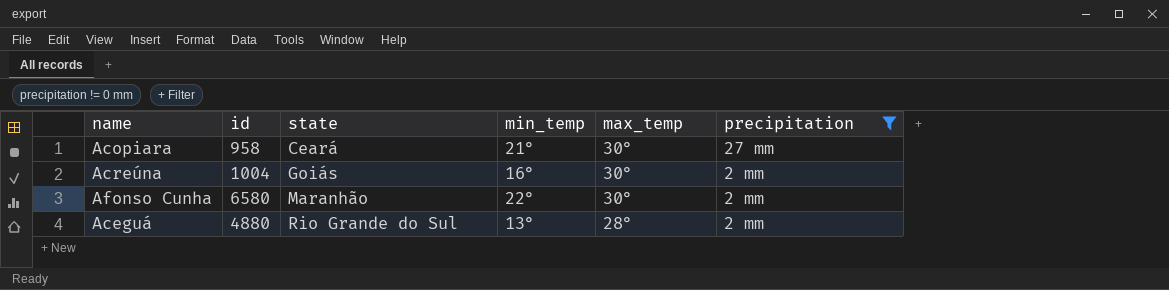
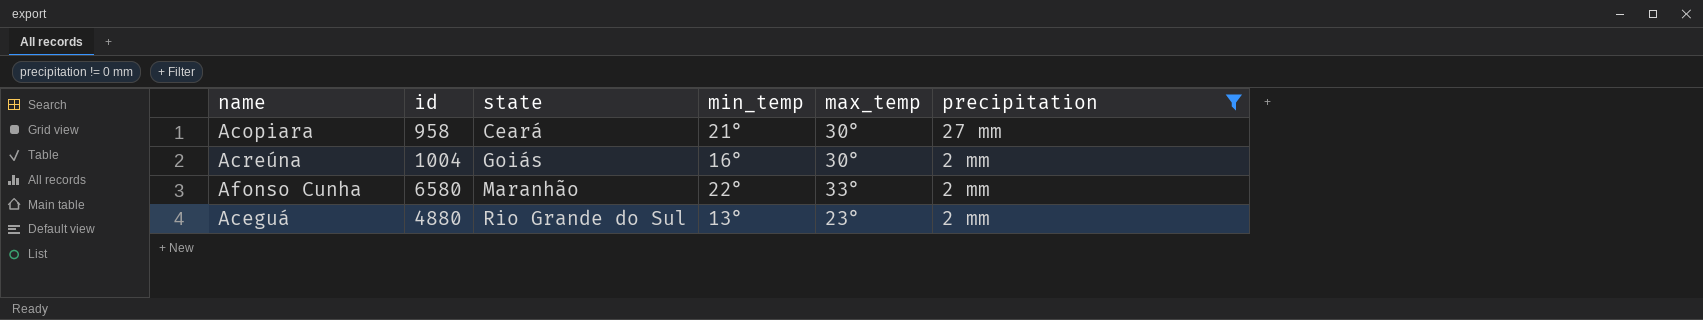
Afonso Cunha | max_temp: 30° -> 33°
Aceguá | max_temp: 28° -> 23°

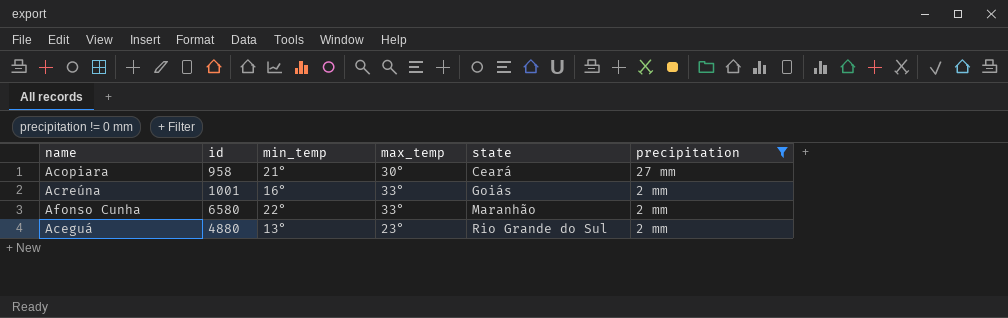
column state | position: 3 -> 5
Acreúna | id: 1004 -> 1001
Acreúna | max_temp: 30° -> 33°

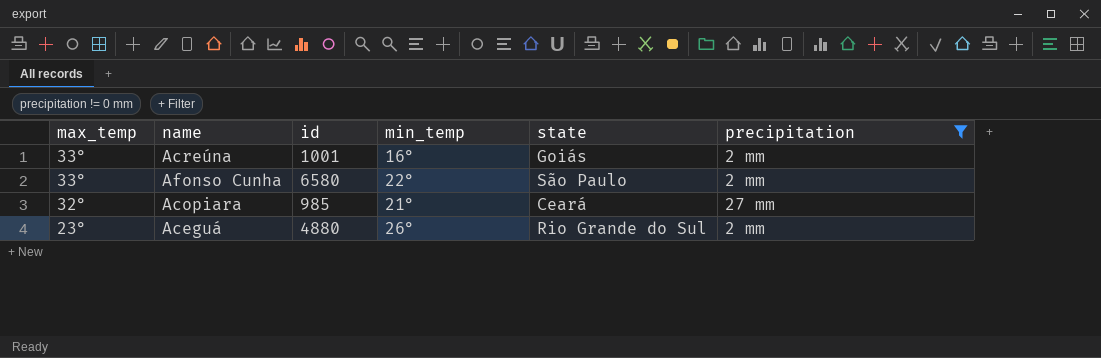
row order: state ascending -> max_temp descending
column max_temp | position: 4 -> 1
Afonso Cunha | state: Maranhão -> São Paulo
Acopiara | max_temp: 30° -> 32°
Acopiara | id: 958 -> 985
Aceguá | min_temp: 13° -> 26°

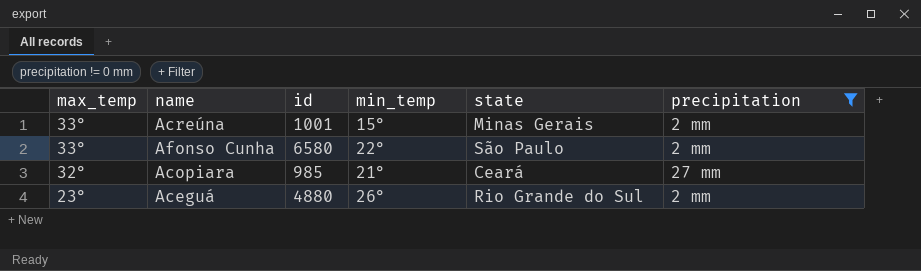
Acreúna | min_temp: 16° -> 15°
Acreúna | state: Goiás -> Minas Gerais

